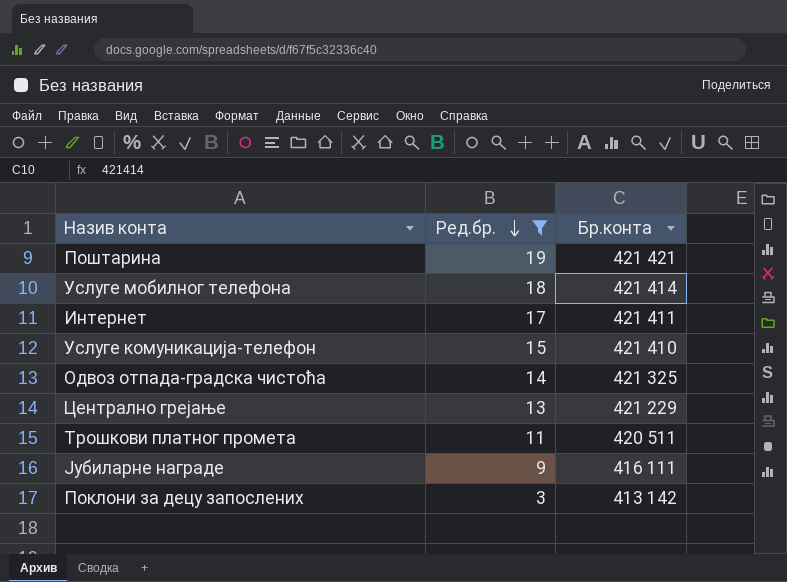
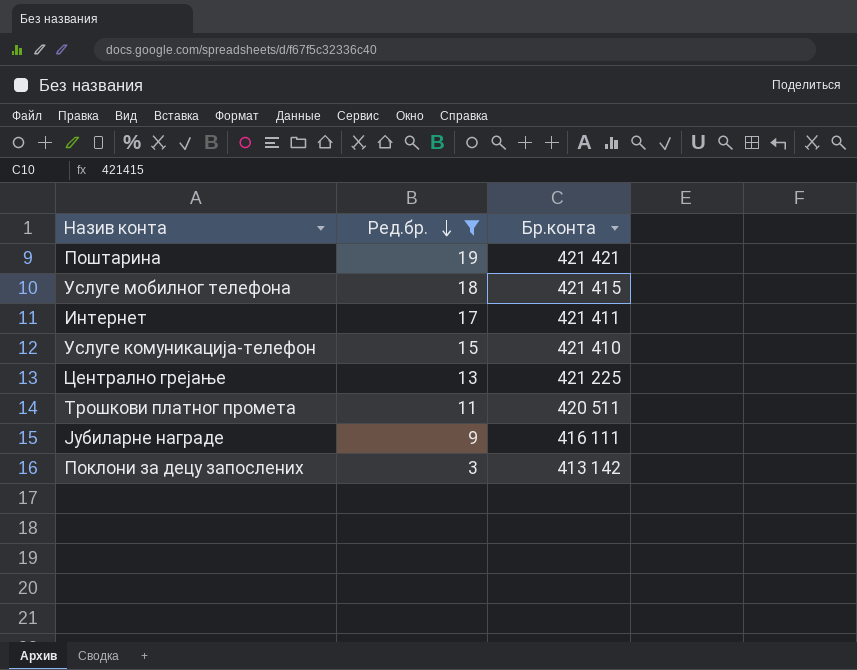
row Одвоз отпада-градска чистоћа: 14 | 421 325 -> none
Услуге мобилног телефона | Бр.конта: 421 414 -> 421 415
Централно грејање | Бр.конта: 421 229 -> 421 225

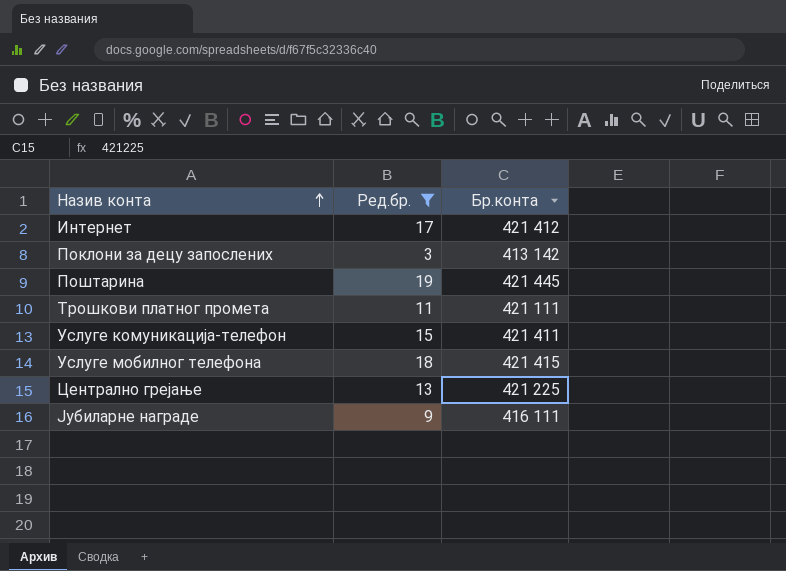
row order: Ред.бр. descending -> Назив конта ascending
Интернет | Бр.конта: 421 411 -> 421 412
Поштарина | Бр.конта: 421 421 -> 421 445
Трошкови платног промета | Бр.конта: 420 511 -> 421 111
Услуге комуникација-телефон | Бр.конта: 421 410 -> 421 411

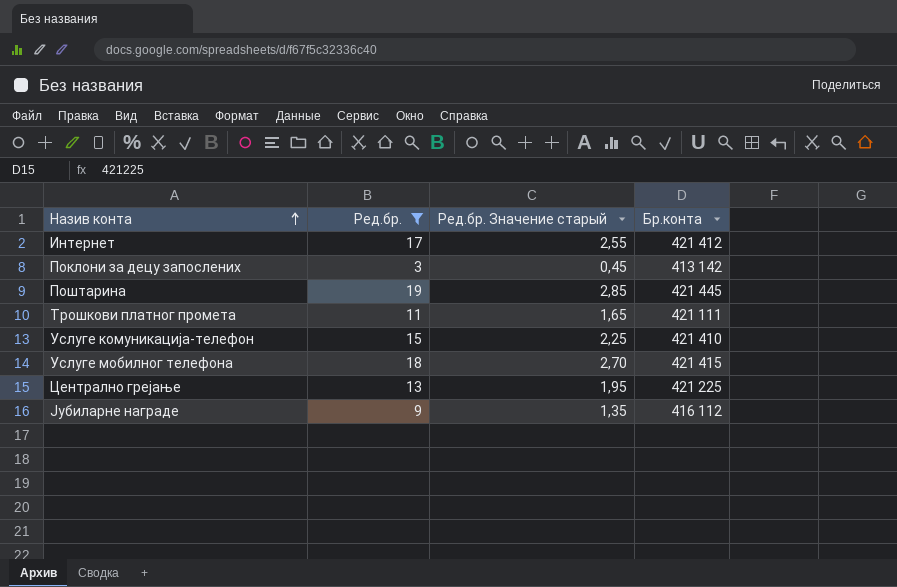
column Ред.бр. Значение старый | formula: none -> [Ред.бр.] * 0,15
Услуге комуникација-телефон | Бр.конта: 421 411 -> 421 410
Јубиларне награде | Бр.конта: 416 111 -> 416 112

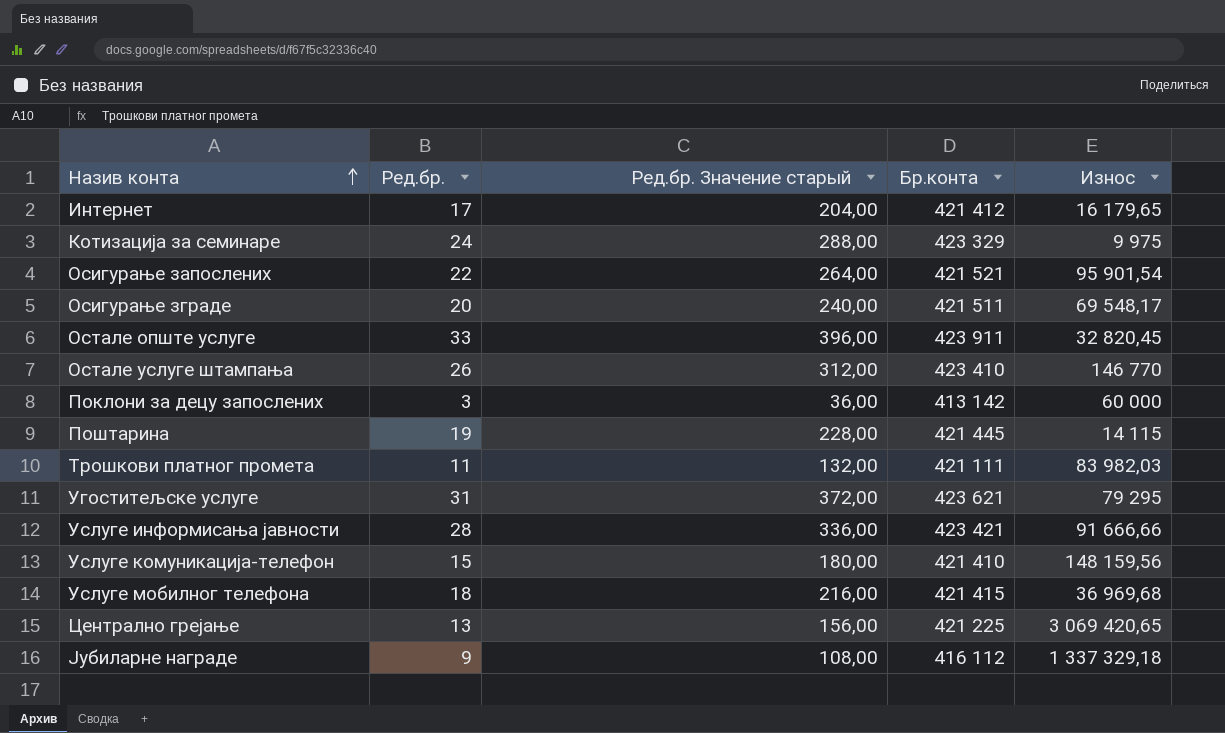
filter: Ред.бр. <= 19 -> none
column Ред.бр. Значение старый | formula: [Ред.бр.] * 0,15 -> [Ред.бр.] * 12
column Износ | position: none -> 5

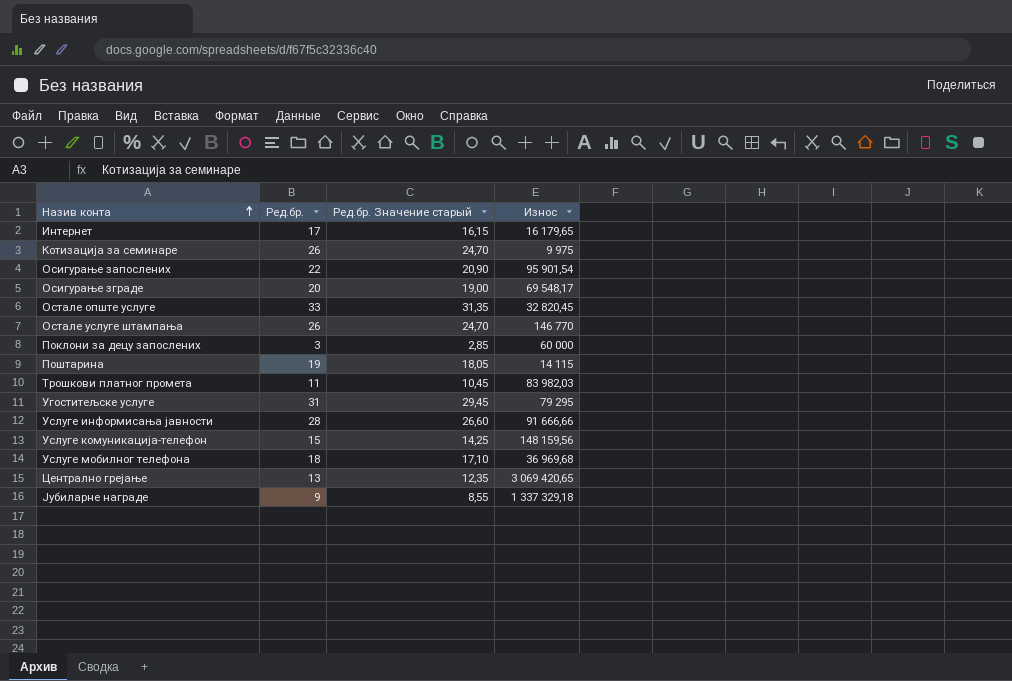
column Бр.конта | position: 4 -> none
column Ред.бр. Значение старый | formula: [Ред.бр.] * 12 -> [Ред.бр.] * 0,95
Котизација за семинаре | Ред.бр.: 24 -> 26

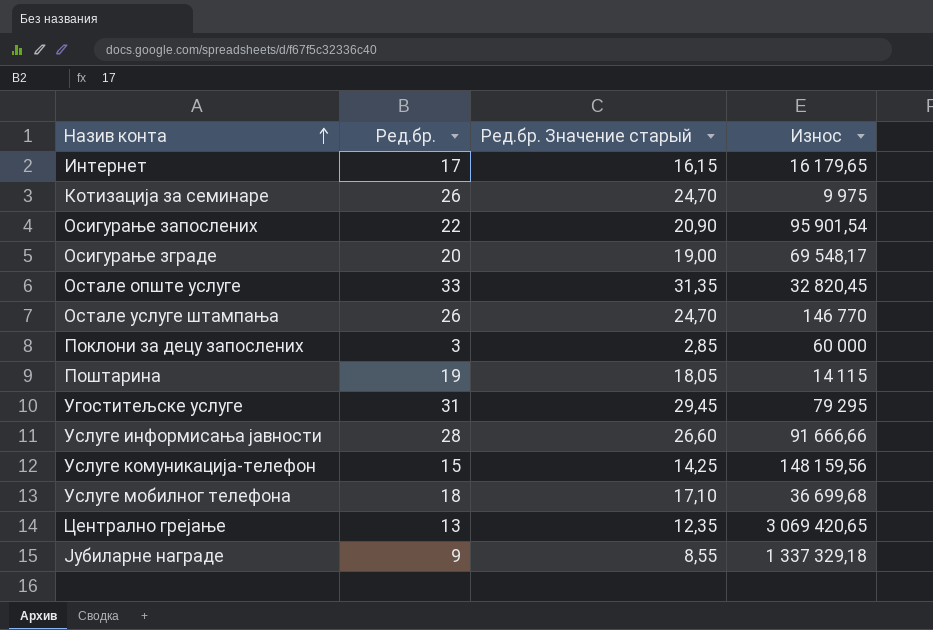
row Трошкови платног промета: 11 | 10,45 | 83 982,03 -> none
Услуге мобилног телефона | Износ: 36 969,68 -> 36 699,68

